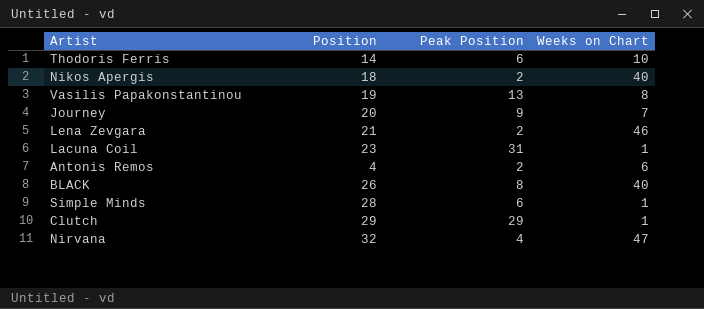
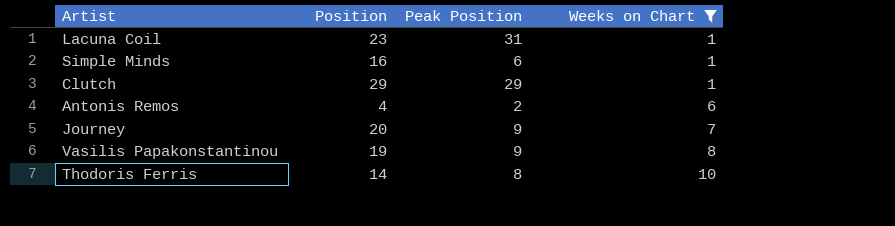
filter: none -> Weeks on Chart <= 10
row order: none -> Weeks on Chart ascending
Simple Minds | Position: 28 -> 16
Vasilis Papakonstantinou | Peak Position: 13 -> 9
Thodoris Ferris | Peak Position: 6 -> 8

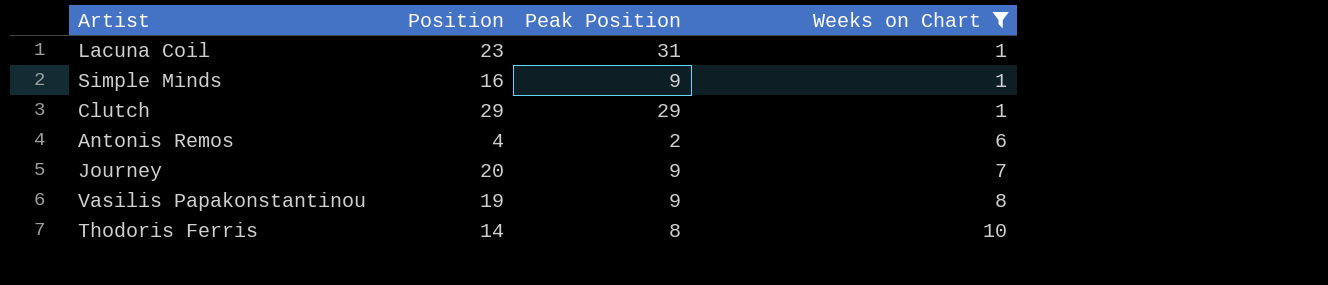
Simple Minds | Peak Position: 6 -> 9

